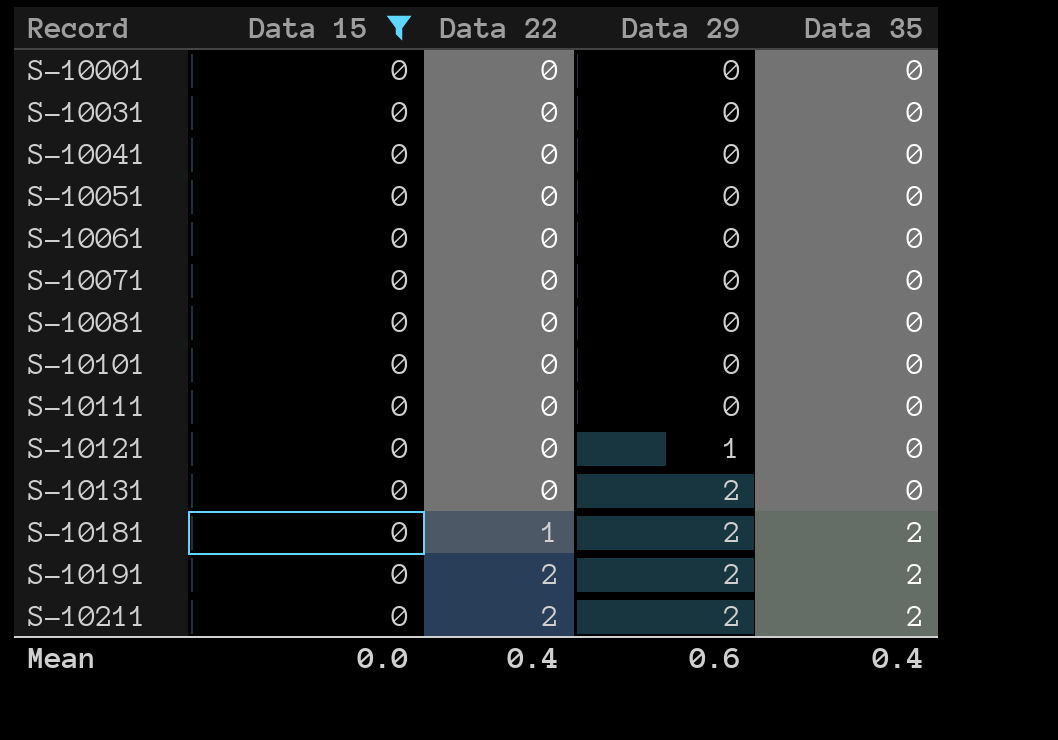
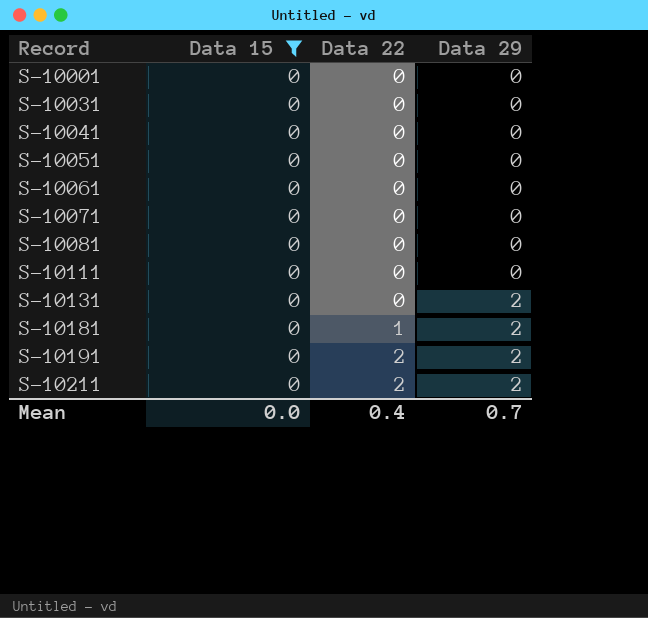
column Data 35 | position: 5 -> none
row S-10101: 0 | 0 | 0 | 0 -> none
row S-10121: 0 | 0 | 1 | 0 -> none
Mean | Data 29: 0.6 -> 0.7

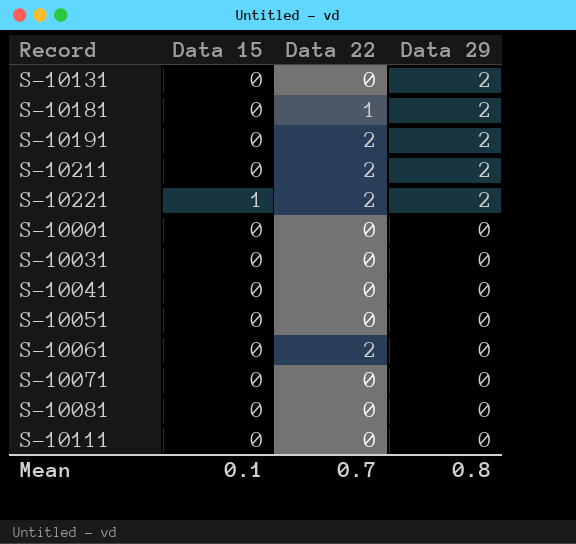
filter: Data 15 = 0 -> none
row order: Record ascending -> Data 29 descending
S-10061 | Data 22: 0 -> 2
Mean | Data 15: 0.0 -> 0.1
Mean | Data 22: 0.4 -> 0.7
Mean | Data 29: 0.7 -> 0.8

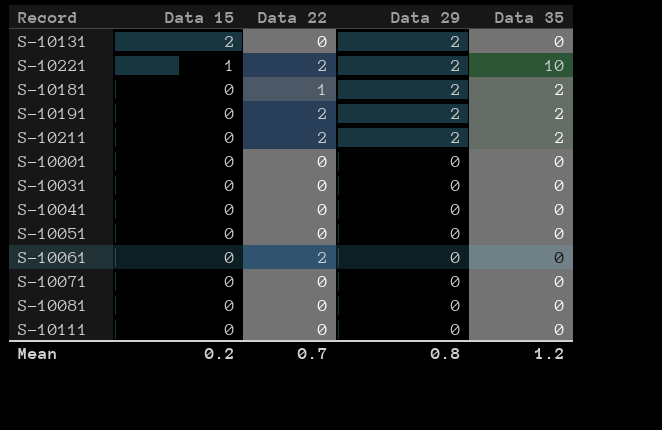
row order: Data 29 descending -> Data 15 descending
column Data 35 | position: none -> 5
S-10131 | Data 15: 0 -> 2
Mean | Data 15: 0.1 -> 0.2

